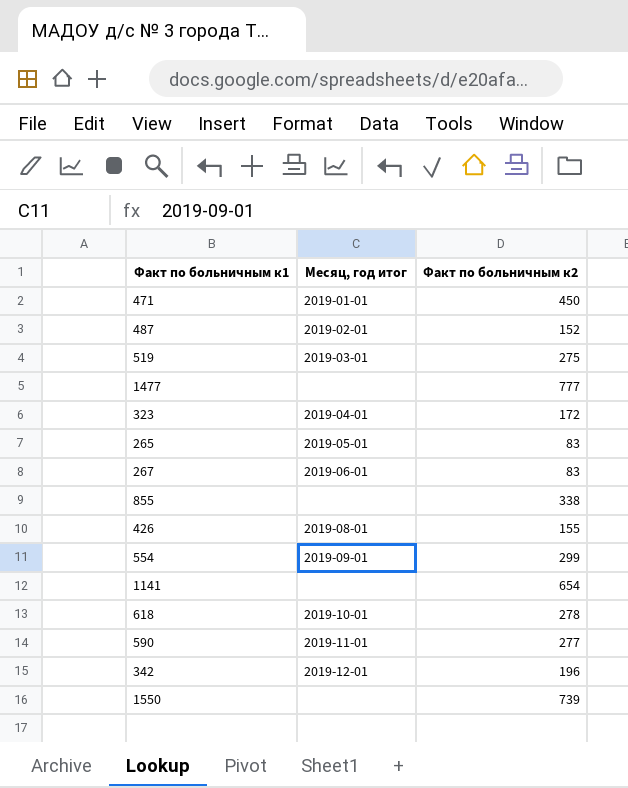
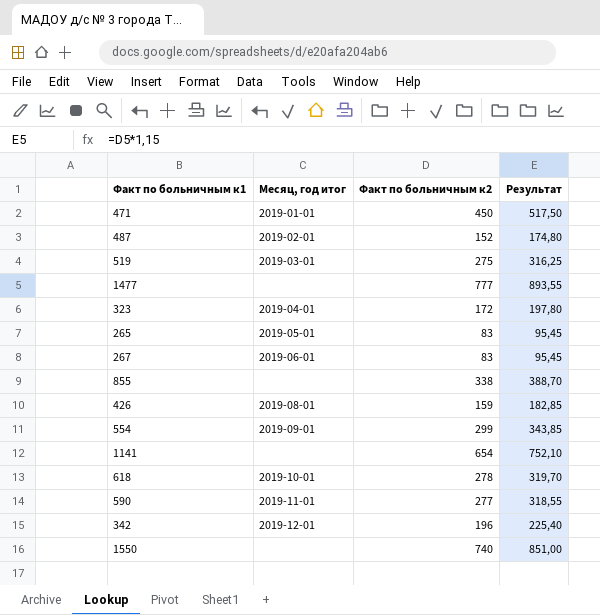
column Результат | formula: none -> [Факт по больничным к2] * 1,15
426 | Факт по больничным к2: 155 -> 159
1550 | Факт по больничным к2: 739 -> 740

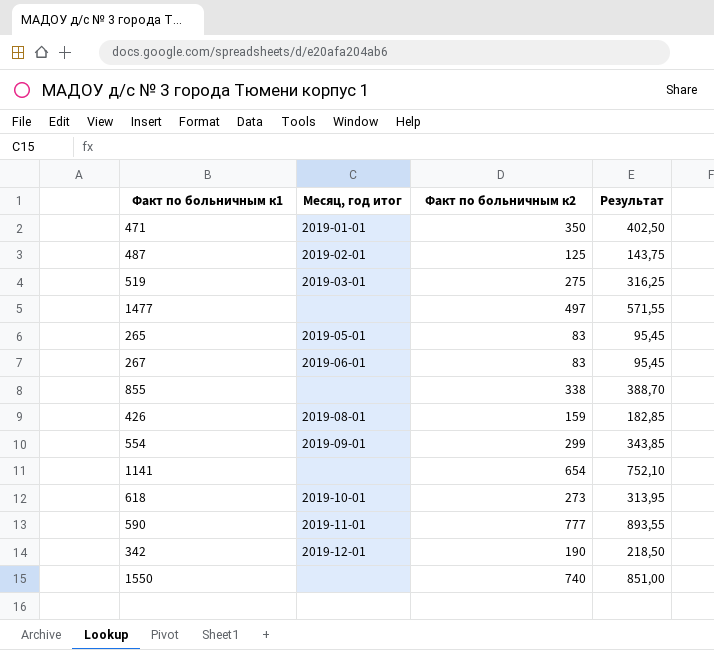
row 323: 2019-04-01 | 172 | 197,80 -> none
471 | Факт по больничным к2: 450 -> 350
471 | Результат: 517,50 -> 402,50
487 | Факт по больничным к2: 152 -> 125
487 | Результат: 174,80 -> 143,75
1477 | Факт по больничным к2: 777 -> 497
1477 | Результат: 893,55 -> 571,55
618 | Факт по больничным к2: 278 -> 273
618 | Результат: 319,70 -> 313,95
590 | Факт по больничным к2: 277 -> 777
590 | Результат: 318,55 -> 893,55
342 | Факт по больничным к2: 196 -> 190
342 | Результат: 225,40 -> 218,50

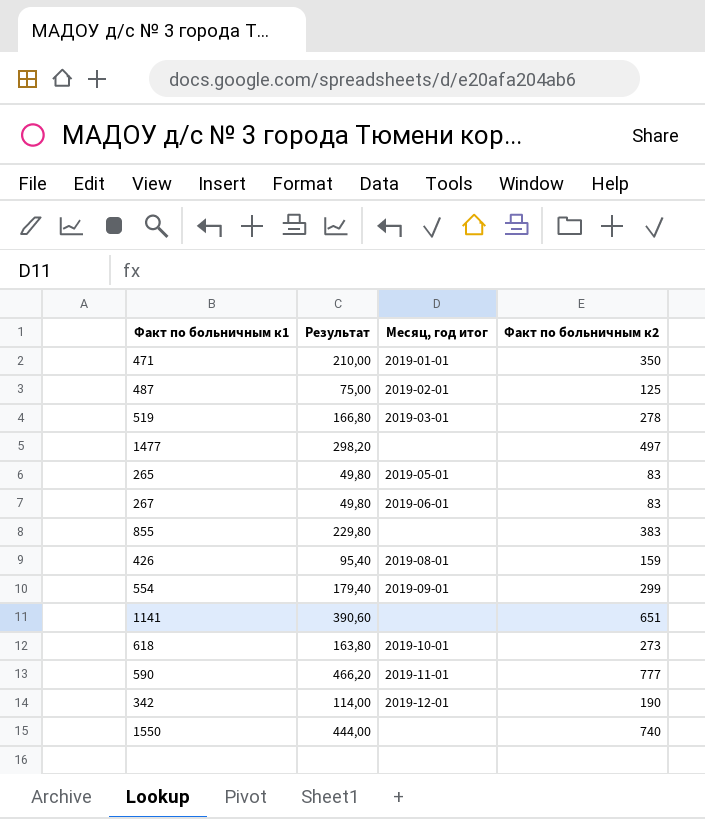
column Результат | formula: [Факт по больничным к2] * 1,15 -> [Факт по больничным к2] * 0,6
column Результат | position: 4 -> 2
519 | Факт по больничным к2: 275 -> 278
855 | Факт по больничным к2: 338 -> 383
1141 | Факт по больничным к2: 654 -> 651

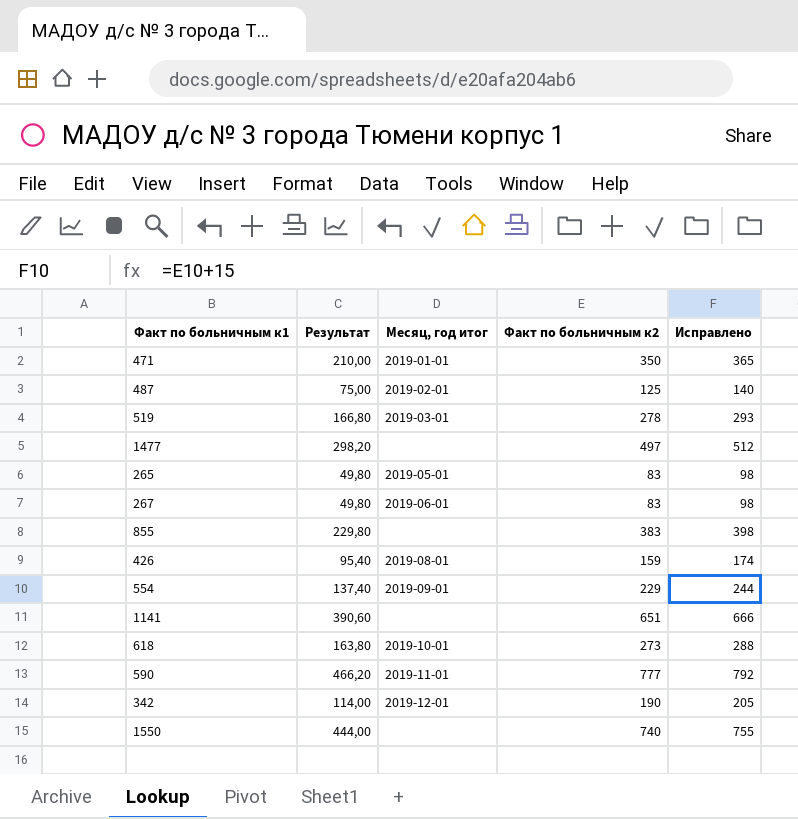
column Исправлено | formula: none -> [Факт по больничным к2] + 15
554 | Результат: 179,40 -> 137,40
554 | Факт по больничным к2: 299 -> 229

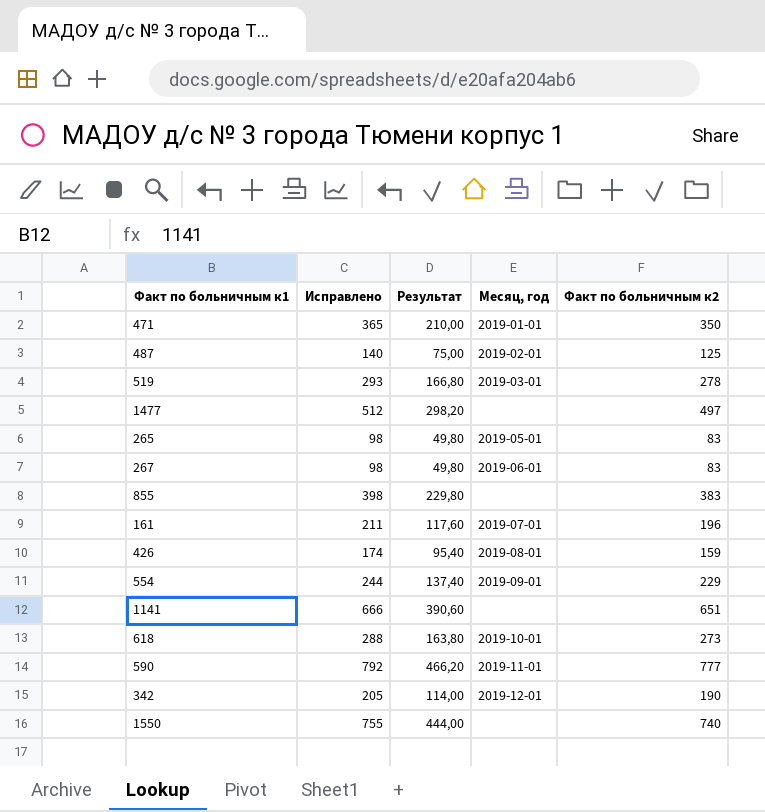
column Исправлено | position: 5 -> 2
column name: Месяц, год итог -> Месяц, год
row 161: none -> 211 | 117,60 | 2019-07-01 | 196

